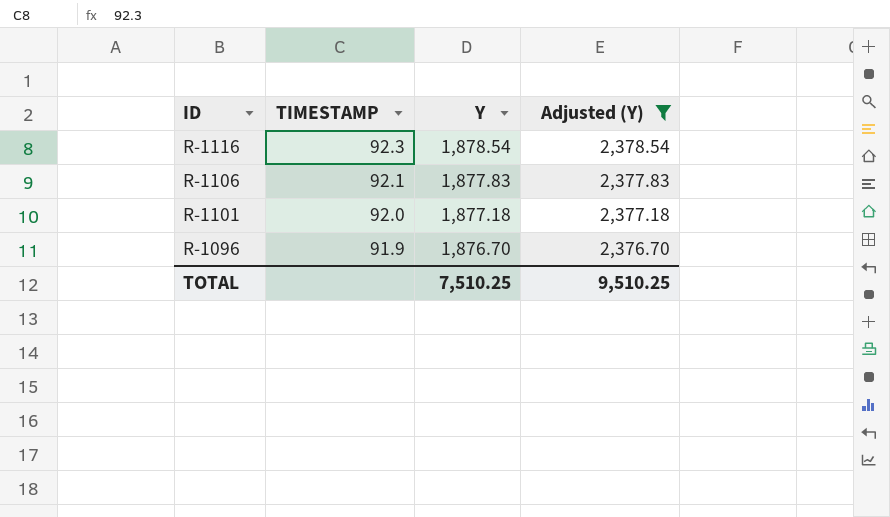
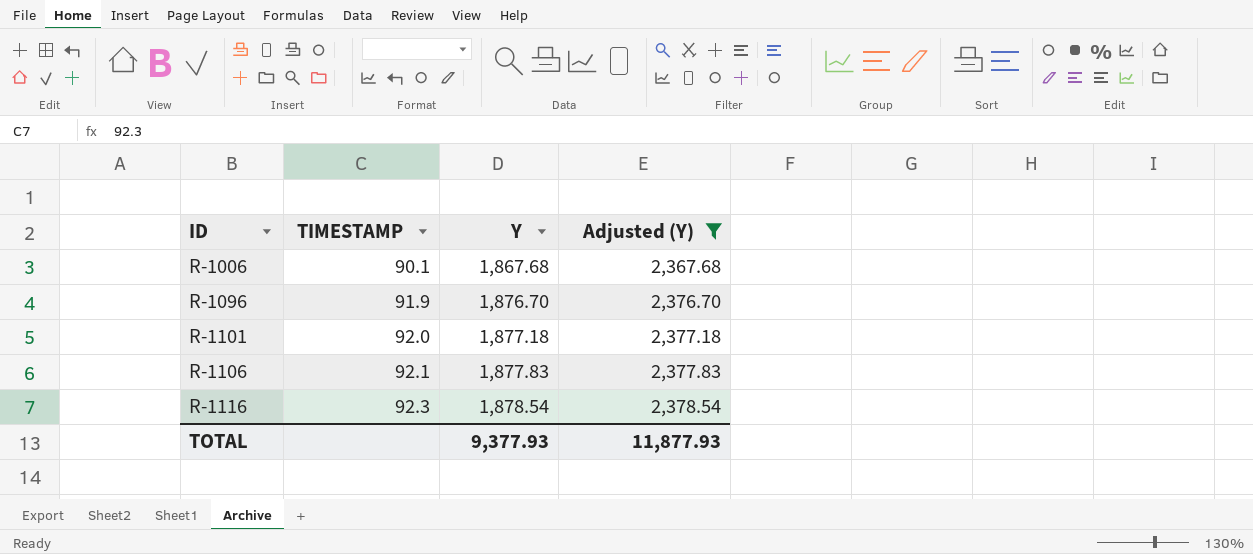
row order: ID descending -> ID ascending
row R-1006: none -> 90.1 | 1,867.68 | 2,367.68
TOTAL | Y: 7,510.25 -> 9,377.93
TOTAL | Adjusted (Y): 9,510.25 -> 11,877.93

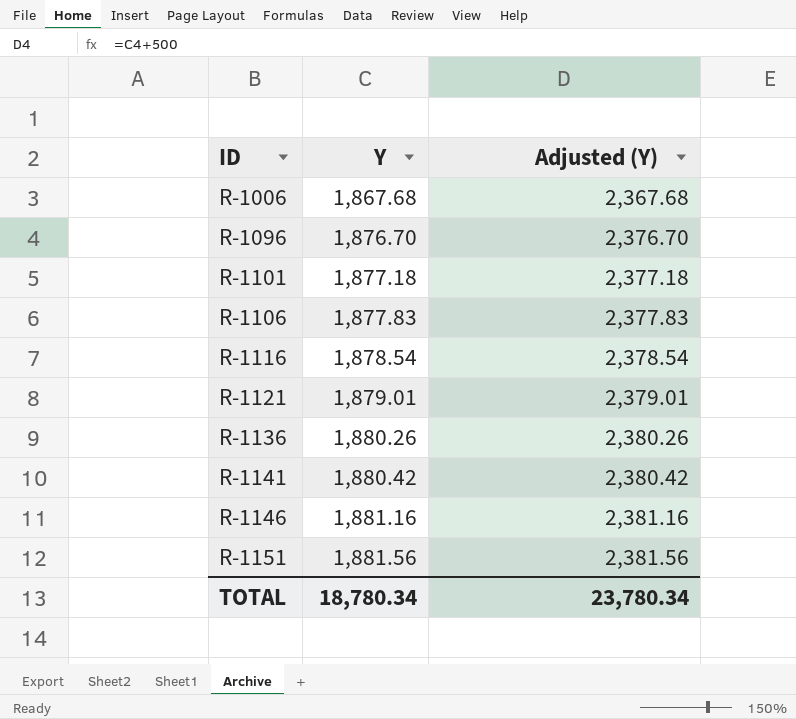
filter: Adjusted (Y) <= 2,378.54 -> none
column TIMESTAMP | position: 2 -> none
TOTAL | Y: 9,377.93 -> 18,780.34
TOTAL | Adjusted (Y): 11,877.93 -> 23,780.34

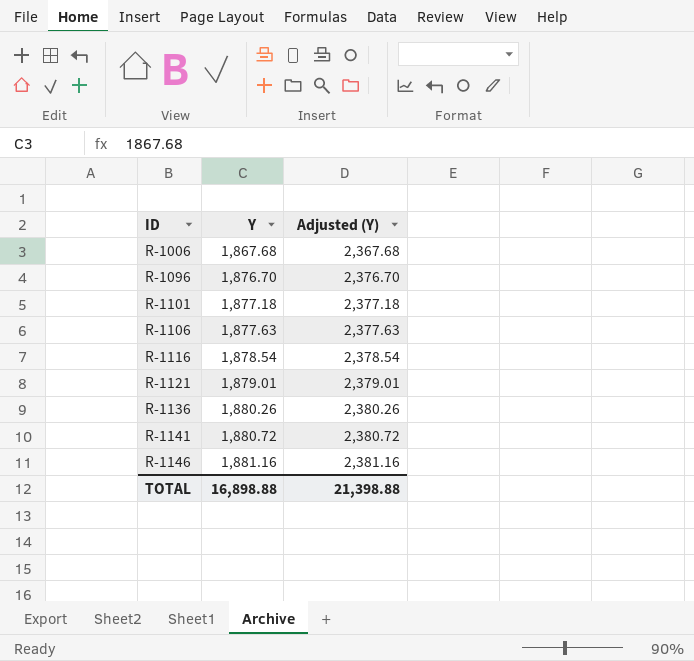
row R-1151: 1,881.56 | 2,381.56 -> none
R-1106 | Y: 1,877.83 -> 1,877.63
R-1106 | Adjusted (Y): 2,377.83 -> 2,377.63
R-1141 | Y: 1,880.42 -> 1,880.72
R-1141 | Adjusted (Y): 2,380.42 -> 2,380.72
TOTAL | Y: 18,780.34 -> 16,898.88
TOTAL | Adjusted (Y): 23,780.34 -> 21,398.88

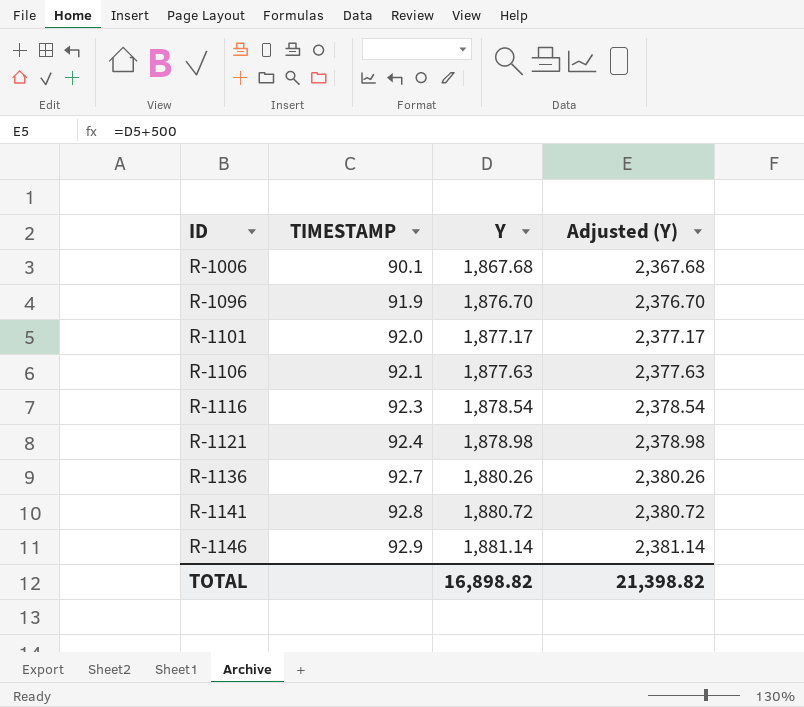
column TIMESTAMP | position: none -> 2
R-1101 | Y: 1,877.18 -> 1,877.17
R-1101 | Adjusted (Y): 2,377.18 -> 2,377.17
R-1121 | Y: 1,879.01 -> 1,878.98
R-1121 | Adjusted (Y): 2,379.01 -> 2,378.98
R-1146 | Y: 1,881.16 -> 1,881.14
R-1146 | Adjusted (Y): 2,381.16 -> 2,381.14
TOTAL | Y: 16,898.88 -> 16,898.82
TOTAL | Adjusted (Y): 21,398.88 -> 21,398.82

